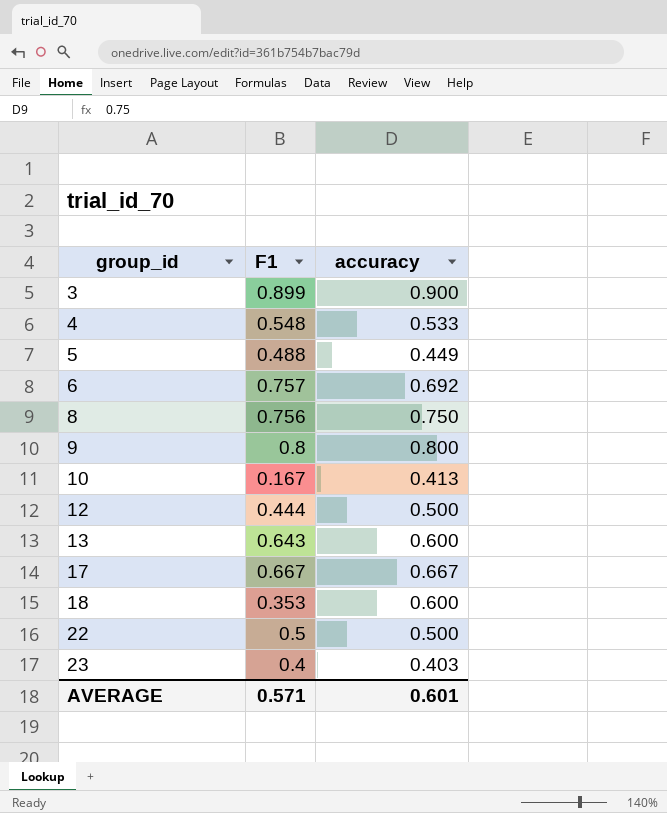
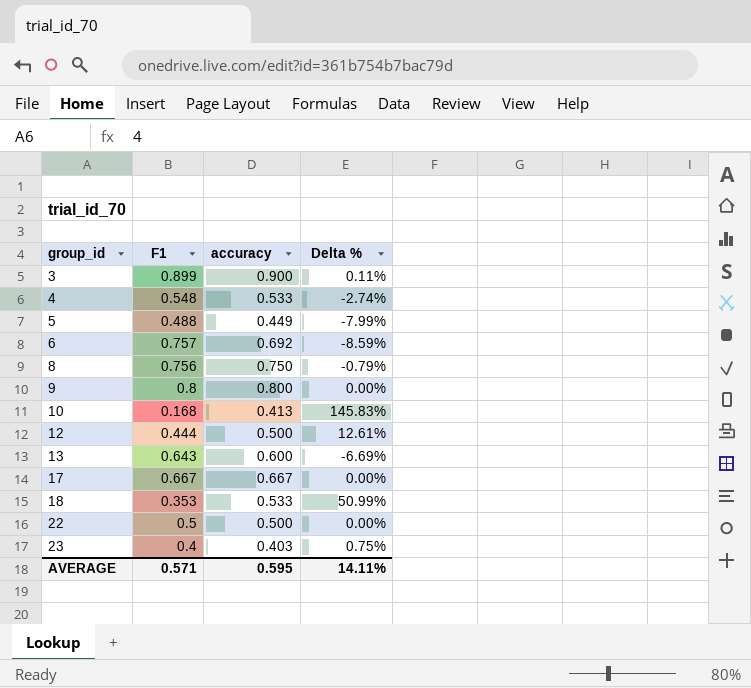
column Delta % | formula: none -> ([accuracy] - [F1]) / [F1]
10 | F1: 0.167 -> 0.168
18 | accuracy: 0.600 -> 0.533
AVERAGE | accuracy: 0.601 -> 0.595

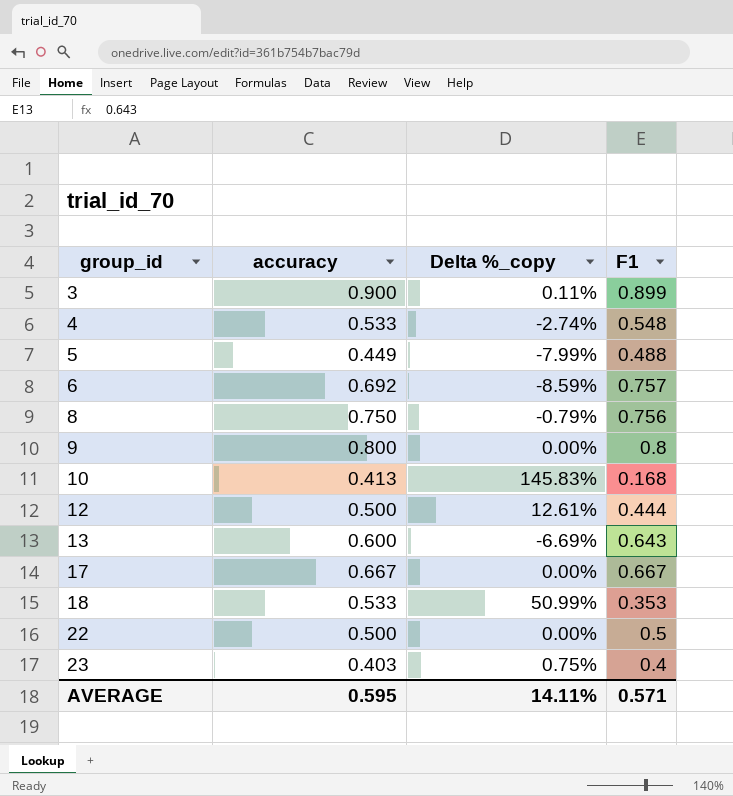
column name: Delta % -> Delta %_copy
column F1 | position: 2 -> 4

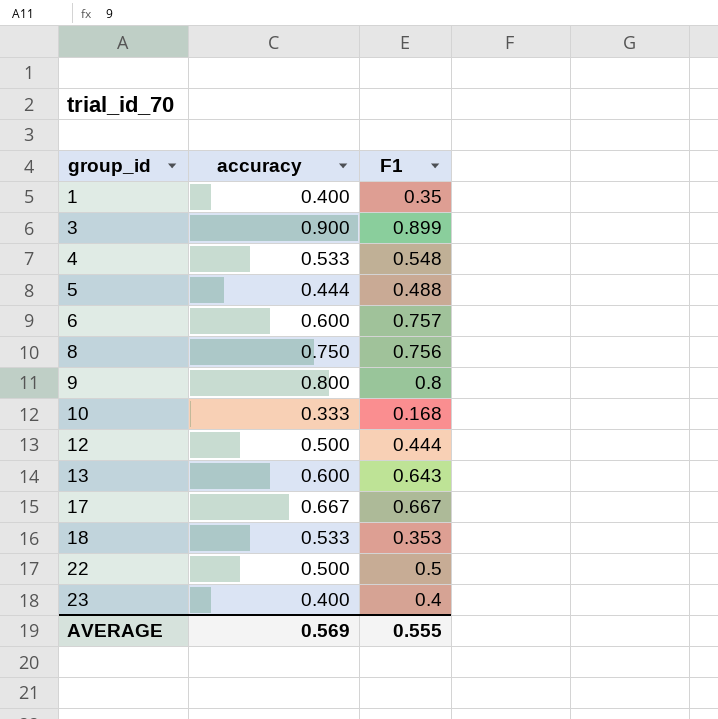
column Delta %_copy | formula: ([accuracy] - [F1]) / [F1] -> none
row 1: none -> 0.400 | 0.35
5 | accuracy: 0.449 -> 0.444
6 | accuracy: 0.692 -> 0.600
10 | accuracy: 0.413 -> 0.333
23 | accuracy: 0.403 -> 0.400
AVERAGE | accuracy: 0.595 -> 0.569
AVERAGE | F1: 0.571 -> 0.555

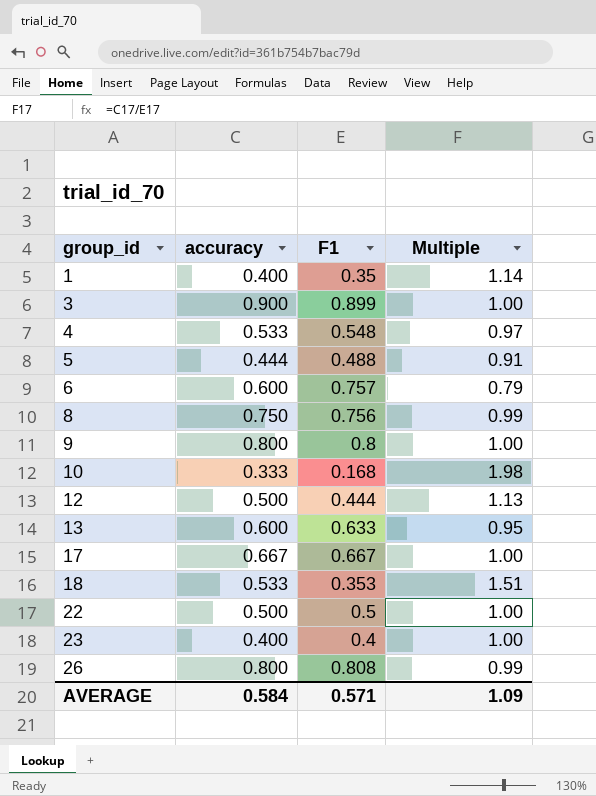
column Multiple | formula: none -> [accuracy] / [F1]
13 | F1: 0.643 -> 0.633
row 26: none -> 0.800 | 0.808 | 0.99
AVERAGE | accuracy: 0.569 -> 0.584
AVERAGE | F1: 0.555 -> 0.571

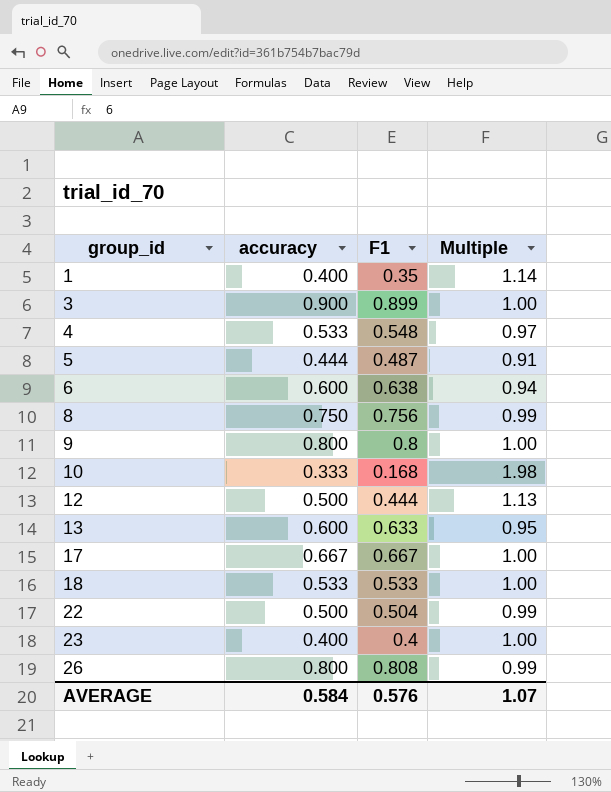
5 | F1: 0.488 -> 0.487
6 | F1: 0.757 -> 0.638
6 | Multiple: 0.79 -> 0.94
18 | F1: 0.353 -> 0.533
18 | Multiple: 1.51 -> 1.00
22 | F1: 0.5 -> 0.504
22 | Multiple: 1.00 -> 0.99
AVERAGE | F1: 0.571 -> 0.576
AVERAGE | Multiple: 1.09 -> 1.07

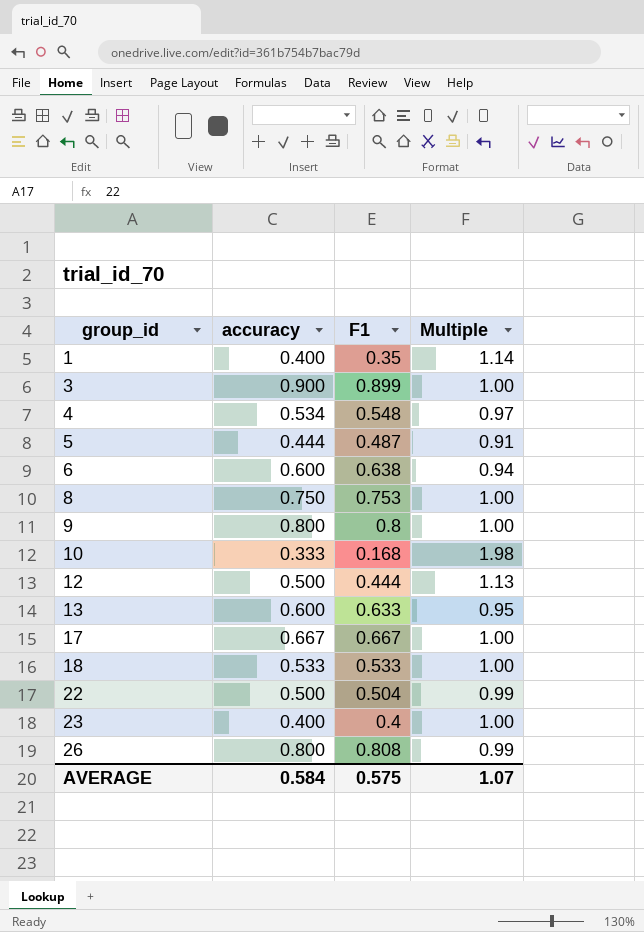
4 | accuracy: 0.533 -> 0.534
8 | F1: 0.756 -> 0.753
8 | Multiple: 0.99 -> 1.00
AVERAGE | F1: 0.576 -> 0.575

